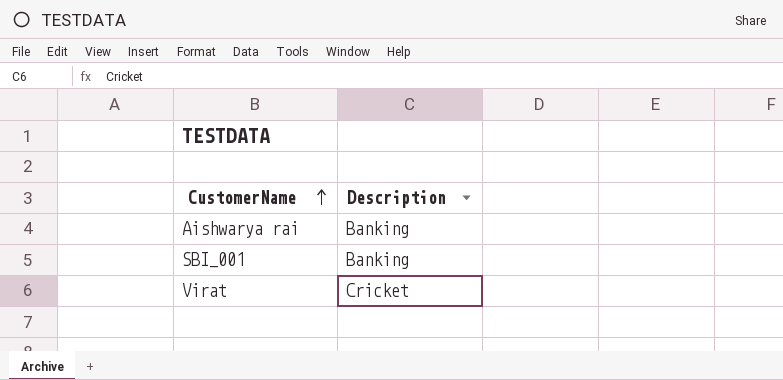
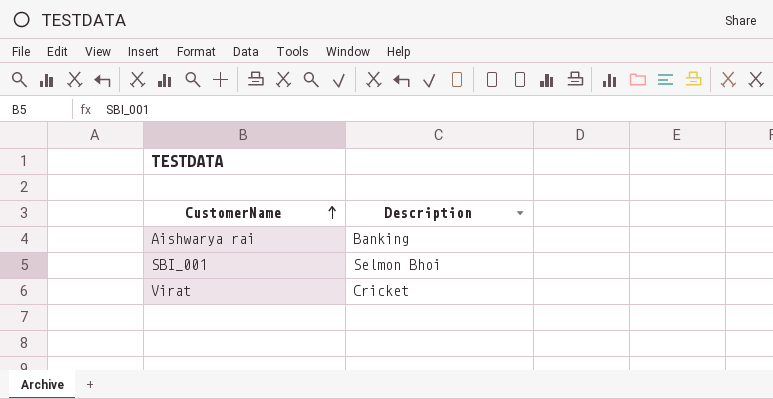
SBI_001 | Description: Banking -> Selmon Bhoi

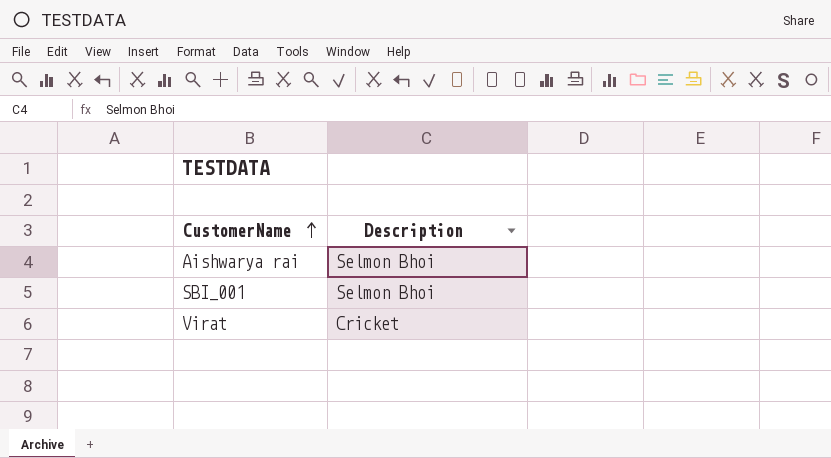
Aishwarya rai | Description: Banking -> Selmon Bhoi

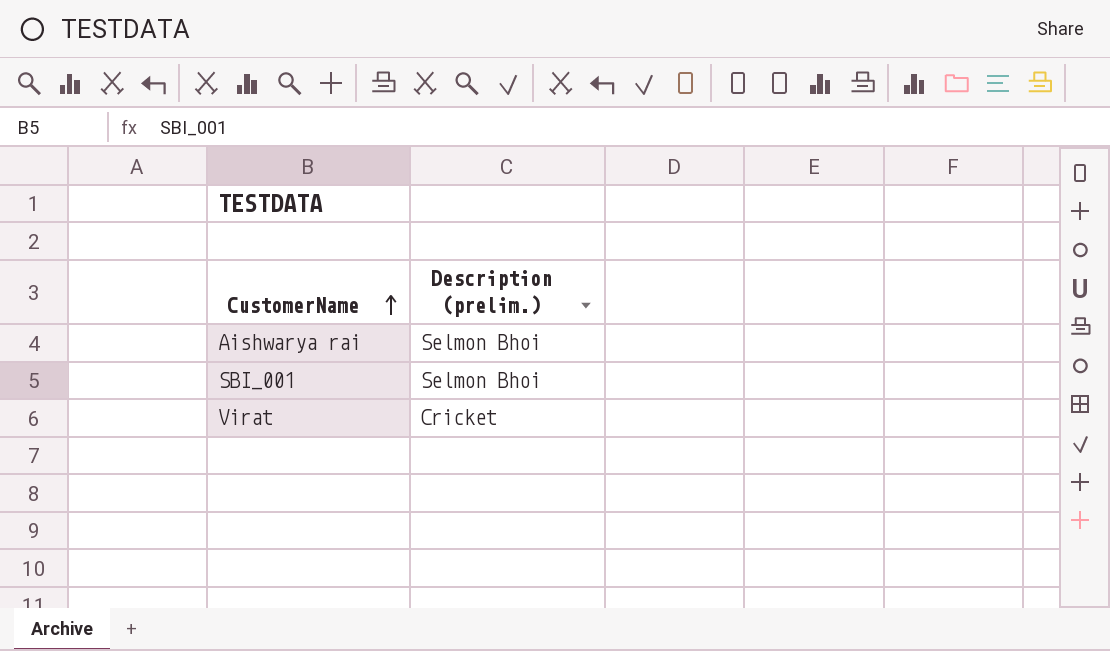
column name: Description -> Description (prelim.)

